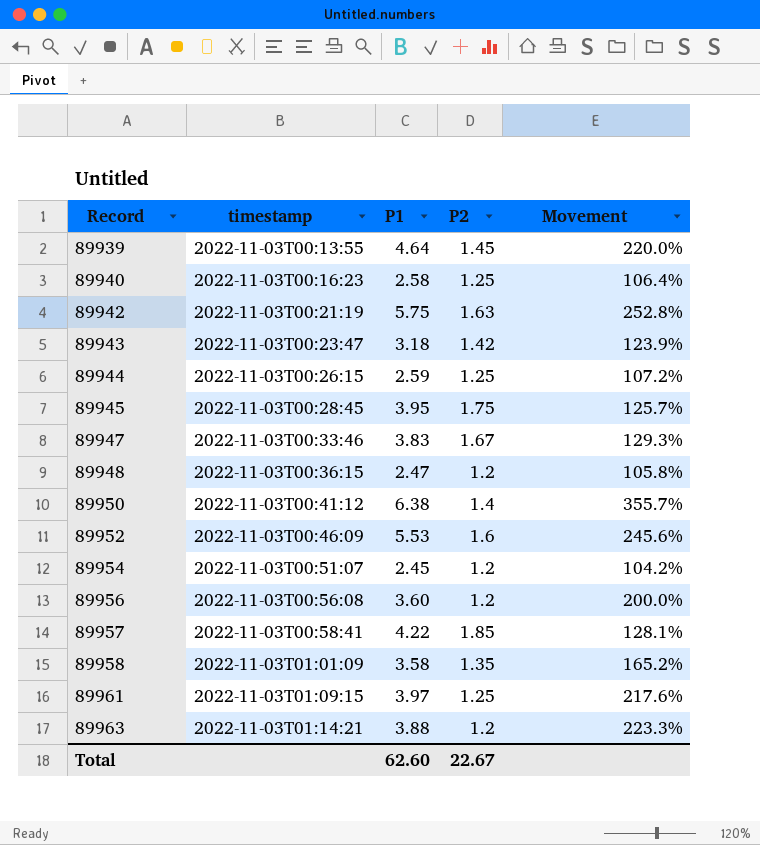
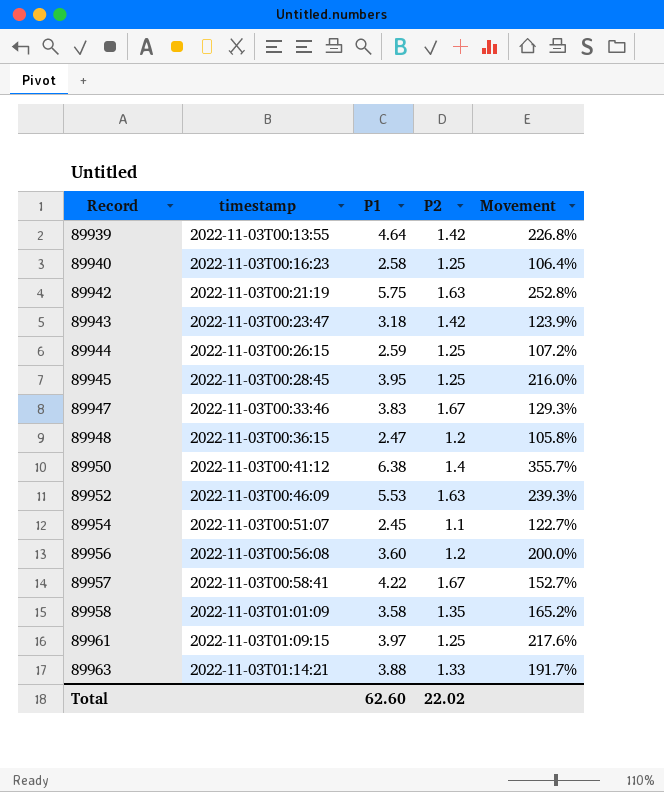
89939 | P2: 1.45 -> 1.42
89939 | Movement: 220.0% -> 226.8%
89945 | P2: 1.75 -> 1.25
89945 | Movement: 125.7% -> 216.0%
89952 | P2: 1.6 -> 1.63
89952 | Movement: 245.6% -> 239.3%
89954 | P2: 1.2 -> 1.1
89954 | Movement: 104.2% -> 122.7%
89957 | P2: 1.85 -> 1.67
89957 | Movement: 128.1% -> 152.7%
89963 | P2: 1.2 -> 1.33
89963 | Movement: 223.3% -> 191.7%
Total | P2: 22.67 -> 22.02

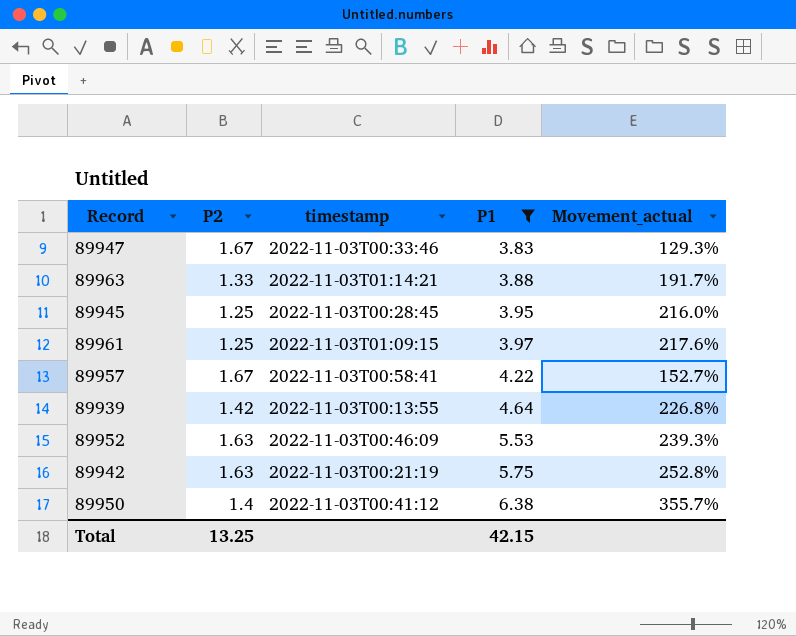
filter: none -> P1 >= 3.83
row order: Record ascending -> P1 ascending
column P2 | position: 4 -> 2
column name: Movement -> Movement_actual
Total | P2: 22.02 -> 13.25
Total | P1: 62.60 -> 42.15

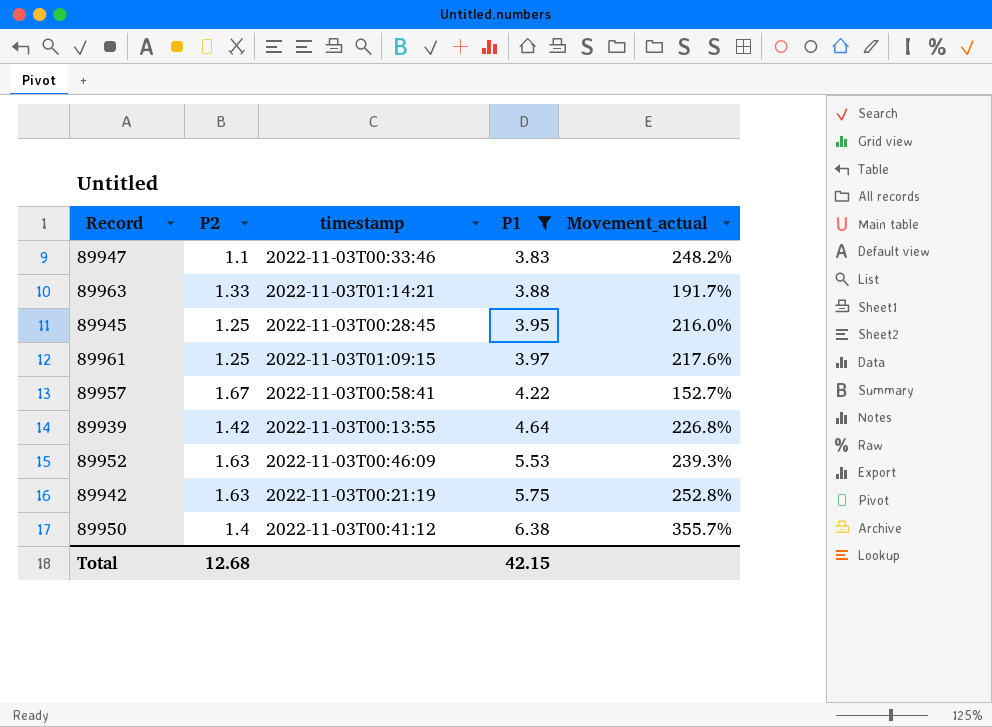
89947 | P2: 1.67 -> 1.1
89947 | Movement_actual: 129.3% -> 248.2%
Total | P2: 13.25 -> 12.68

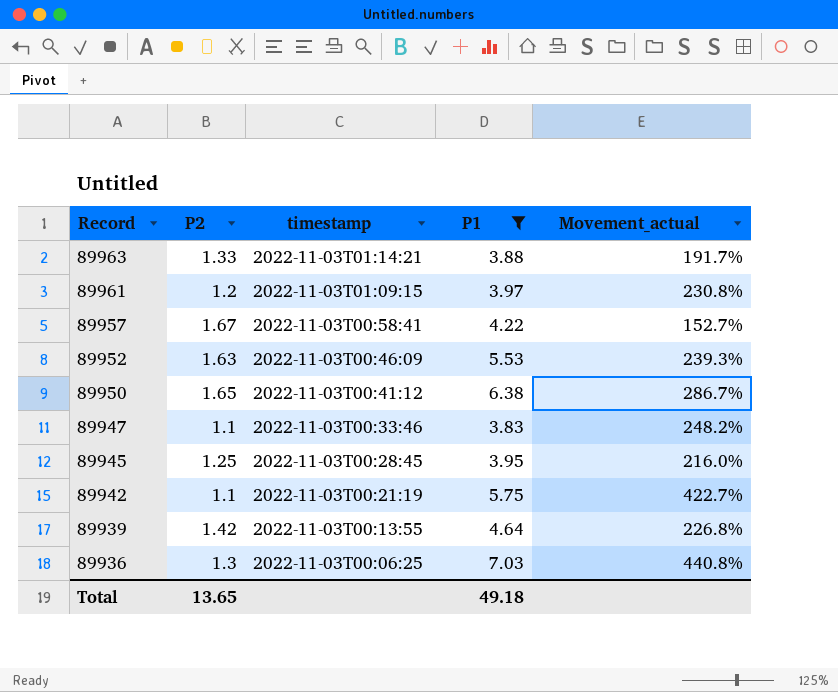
row order: P1 ascending -> Record descending
89961 | P2: 1.25 -> 1.2
89961 | Movement_actual: 217.6% -> 230.8%
89950 | P2: 1.4 -> 1.65
89950 | Movement_actual: 355.7% -> 286.7%
89942 | P2: 1.63 -> 1.1
89942 | Movement_actual: 252.8% -> 422.7%
row 89936: none -> 1.3 | 2022-11-03T00:06:25 | 7.03 | 440.8%
Total | P2: 12.68 -> 13.65
Total | P1: 42.15 -> 49.18

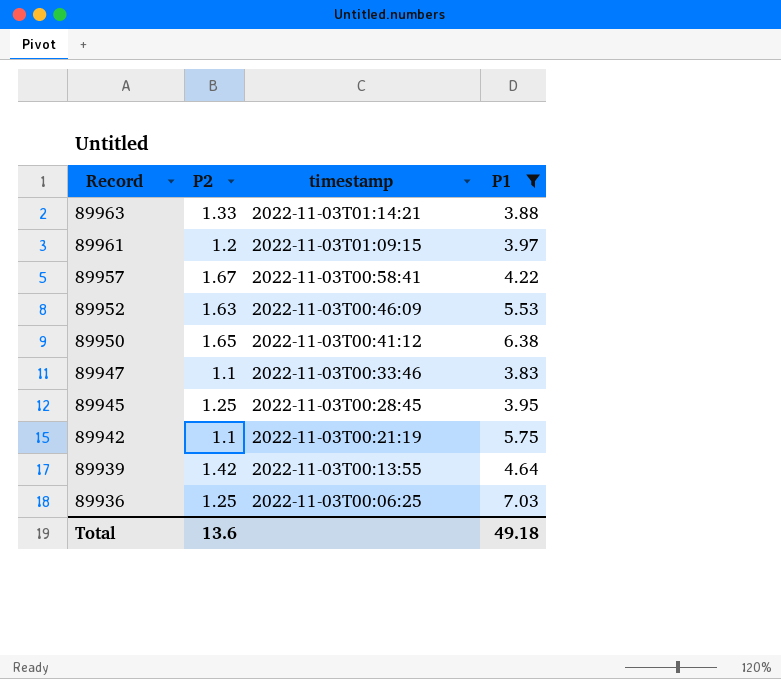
column Movement_actual | formula: ([P1] - [P2]) / [P2] -> none
89936 | P2: 1.3 -> 1.25
Total | P2: 13.65 -> 13.6

